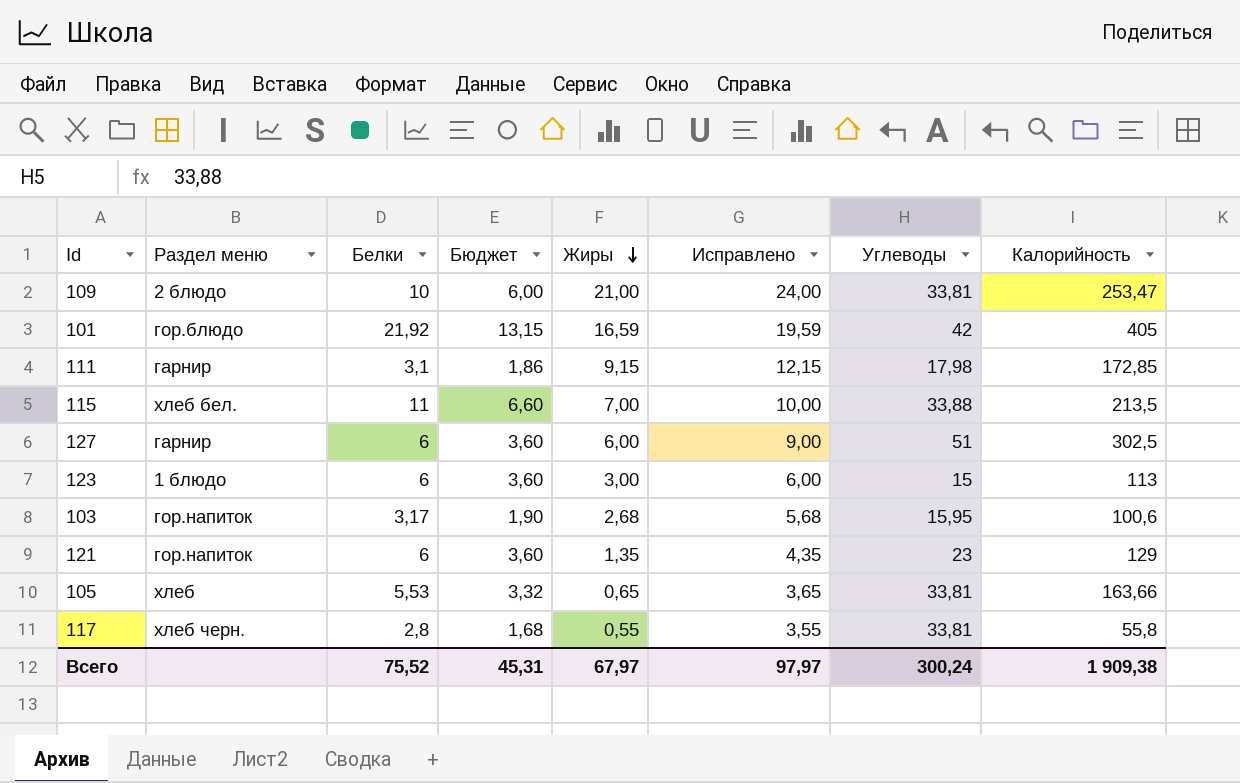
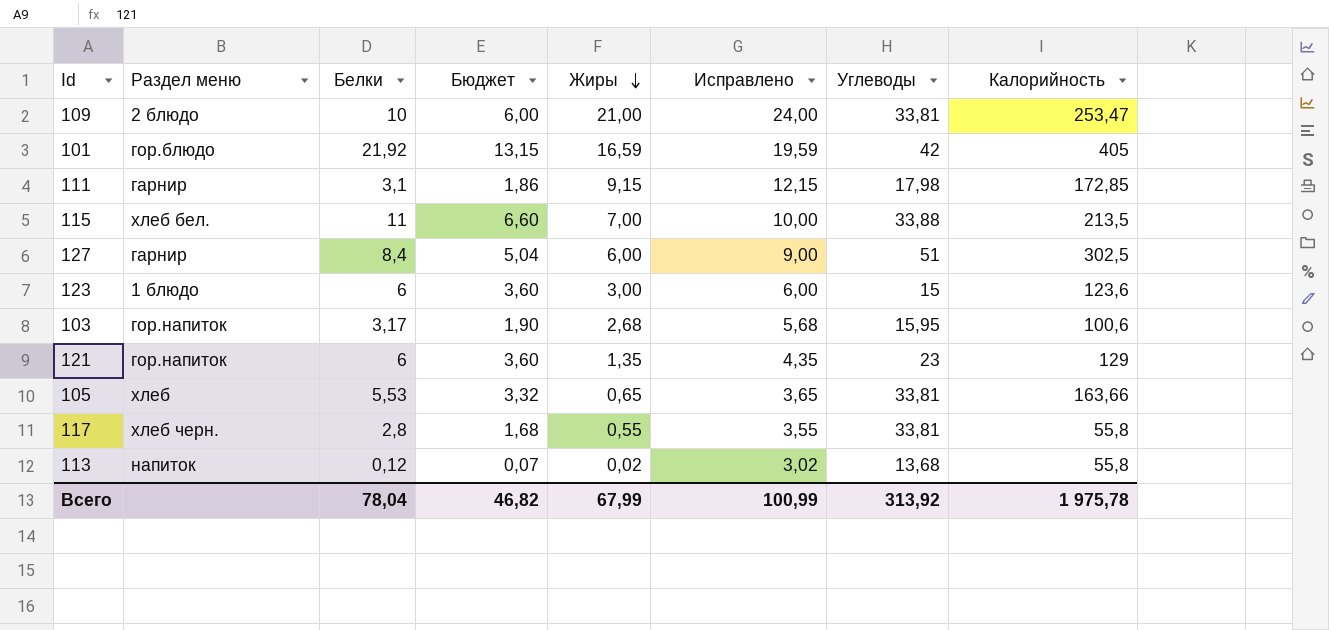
127 | Белки: 6 -> 8,4
127 | Бюджет: 3,60 -> 5,04
123 | Калорийность: 113 -> 123,6
row 113: none -> напиток | 0,12 | 0,07 | 0,02 | 3,02 | 13,68 | 55,8
Всего | Белки: 75,52 -> 78,04
Всего | Бюджет: 45,31 -> 46,82
Всего | Жиры: 67,97 -> 67,99
Всего | Исправлено: 97,97 -> 100,99
Всего | Углеводы: 300,24 -> 313,92
Всего | Калорийность: 1 909,38 -> 1 975,78

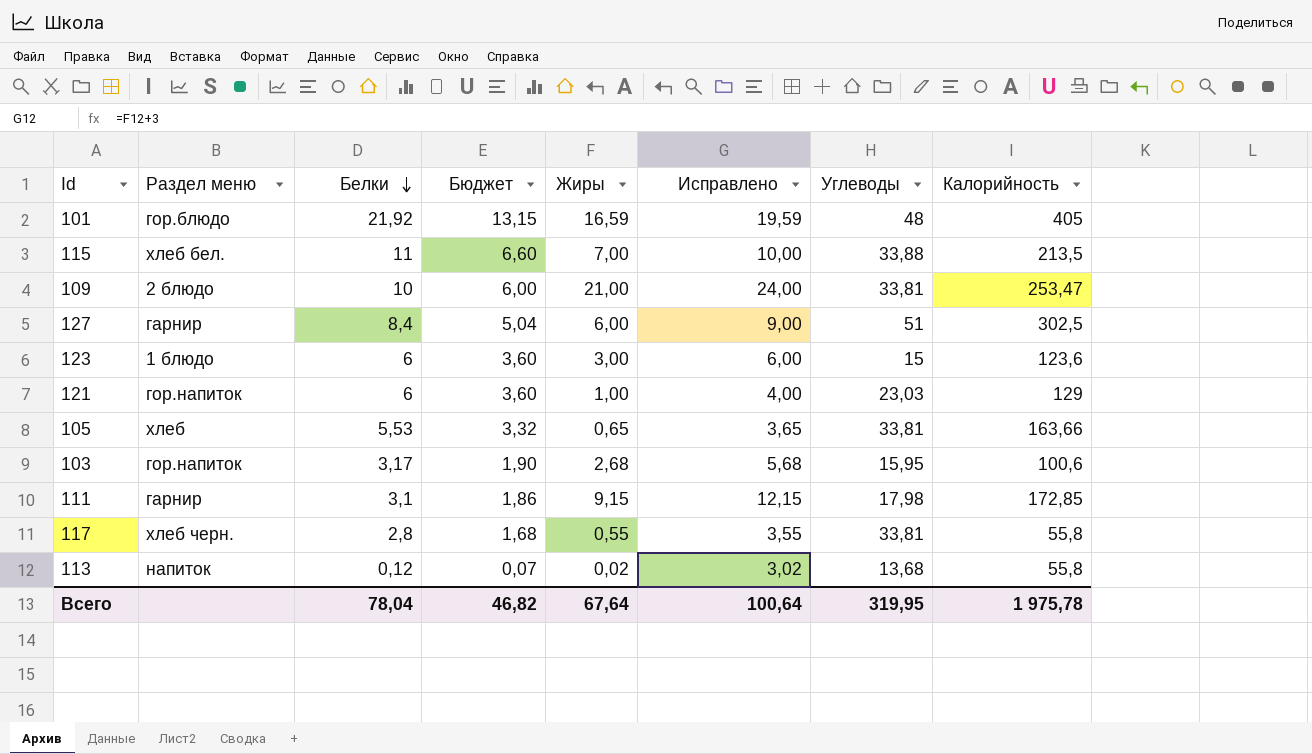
row order: Жиры descending -> Белки descending
101 | Углеводы: 42 -> 48
121 | Жиры: 1,35 -> 1,00
121 | Исправлено: 4,35 -> 4,00
121 | Углеводы: 23 -> 23,03
Всего | Жиры: 67,99 -> 67,64
Всего | Исправлено: 100,99 -> 100,64
Всего | Углеводы: 313,92 -> 319,95

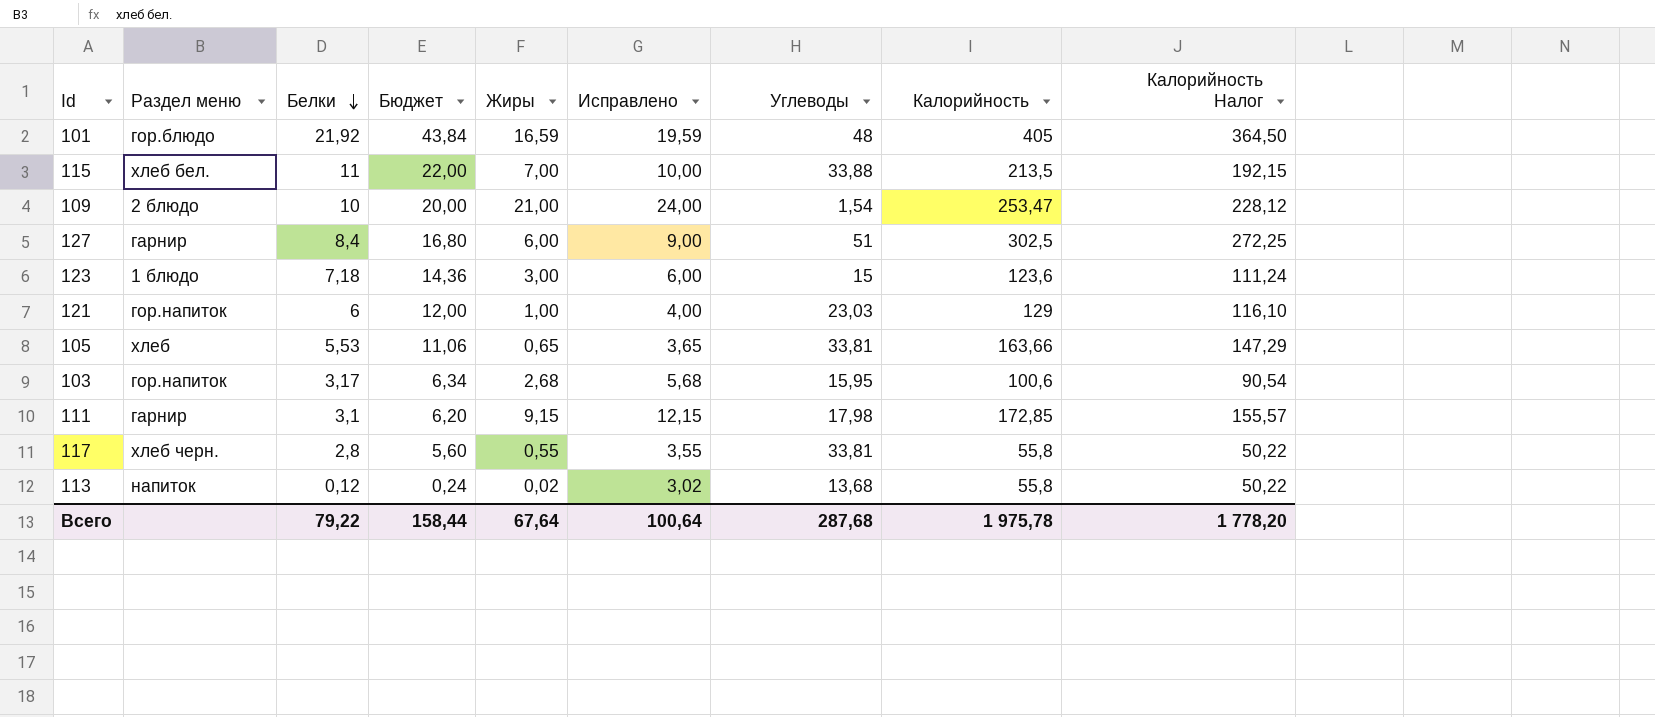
column Бюджет | formula: [Белки] * 0,6 -> [Белки] * 2
column Калорийность Налог | formula: none -> [Калорийность] * 0,9
109 | Углеводы: 33,81 -> 1,54
123 | Белки: 6 -> 7,18
Всего | Белки: 78,04 -> 79,22
Всего | Бюджет: 46,82 -> 158,44
Всего | Углеводы: 319,95 -> 287,68

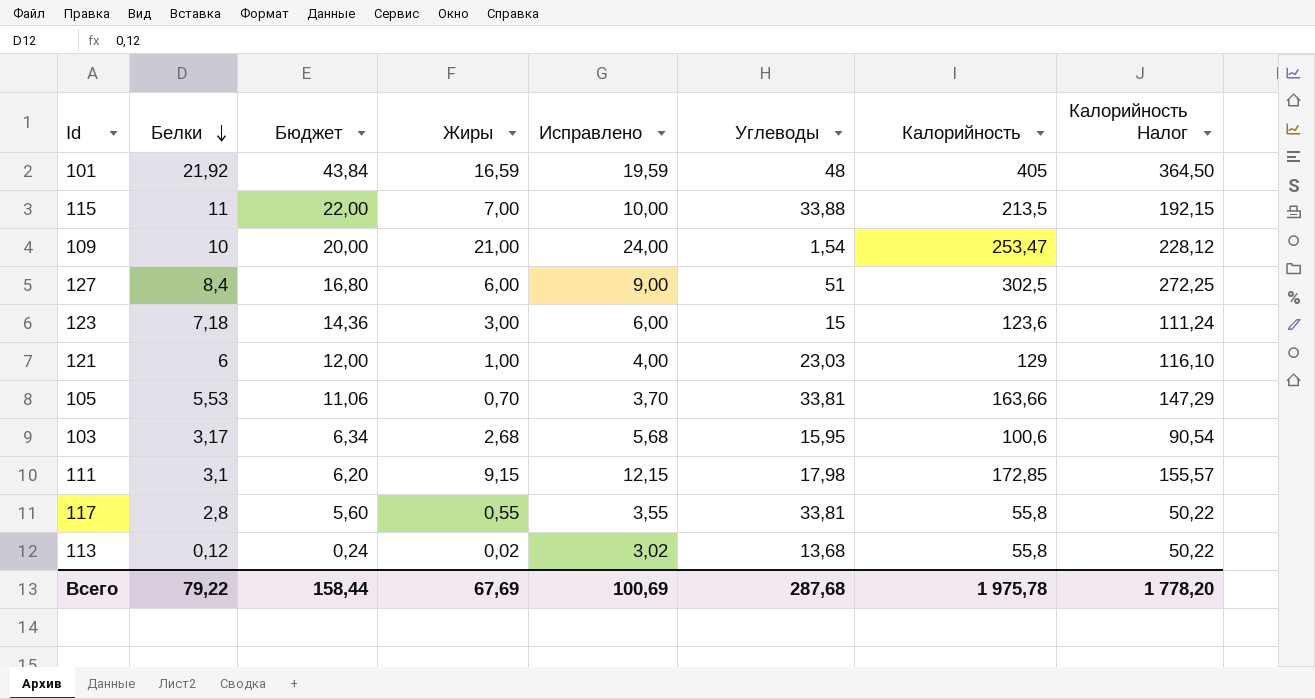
column Раздел меню | position: 2 -> none
105 | Жиры: 0,65 -> 0,70
105 | Исправлено: 3,65 -> 3,70
Всего | Жиры: 67,64 -> 67,69
Всего | Исправлено: 100,64 -> 100,69

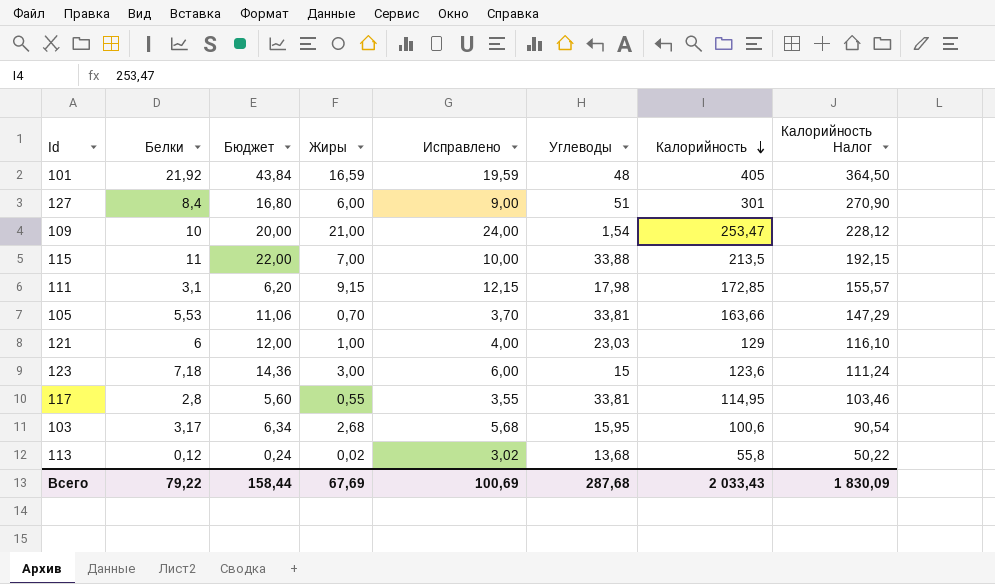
row order: Белки descending -> Калорийность descending
127 | Калорийность: 302,5 -> 301
127 | Калорийность Налог: 272,25 -> 270,90
117 | Калорийность: 55,8 -> 114,95
117 | Калорийность Налог: 50,22 -> 103,46
Всего | Калорийность: 1 975,78 -> 2 033,43
Всего | Калорийность Налог: 1 778,20 -> 1 830,09

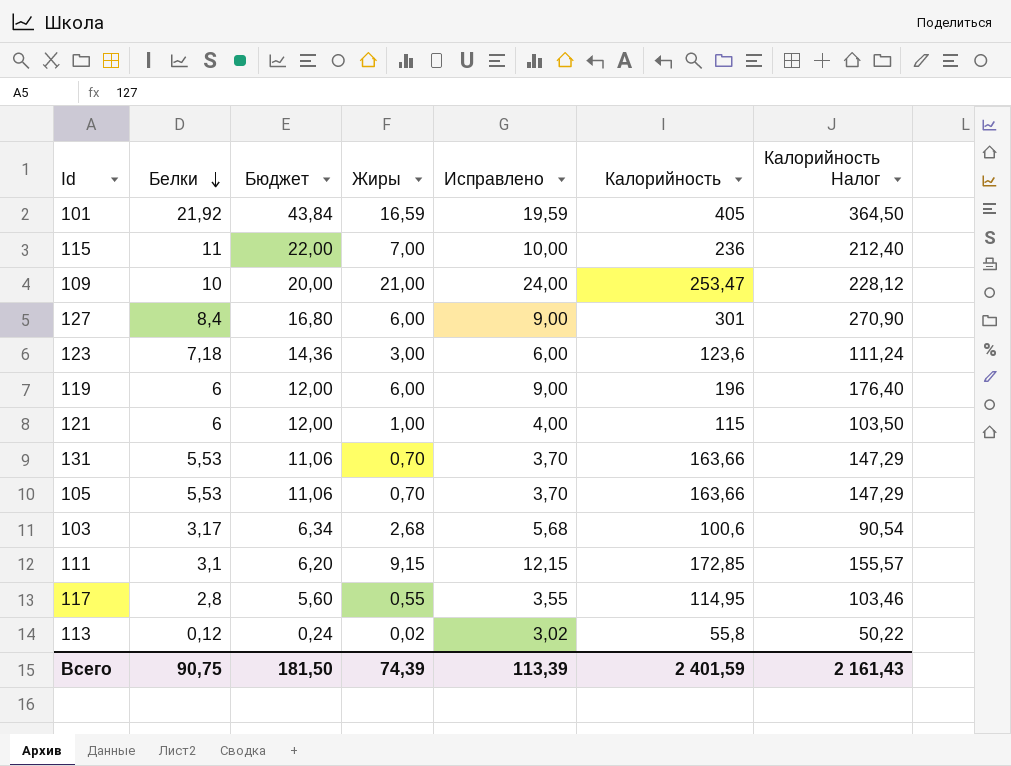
row order: Калорийность descending -> Белки descending
column Углеводы | position: 6 -> none
115 | Калорийность: 213,5 -> 236
115 | Калорийность Налог: 192,15 -> 212,40
row 119: none -> 6 | 12,00 | 6,00 | 9,00 | 196 | 176,40
121 | Калорийность: 129 -> 115
121 | Калорийность Налог: 116,10 -> 103,50
row 131: none -> 5,53 | 11,06 | 0,70 | 3,70 | 163,66 | 147,29
Всего | Белки: 79,22 -> 90,75
Всего | Бюджет: 158,44 -> 181,50
Всего | Жиры: 67,69 -> 74,39
Всего | Исправлено: 100,69 -> 113,39
Всего | Калорийность: 2 033,43 -> 2 401,59
Всего | Калорийность Налог: 1 830,09 -> 2 161,43

